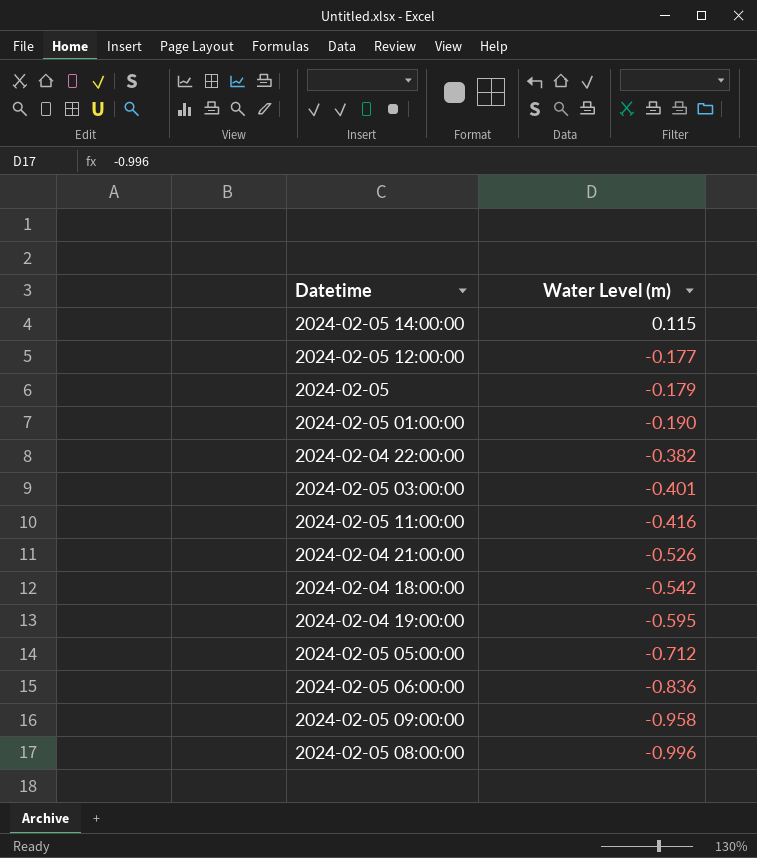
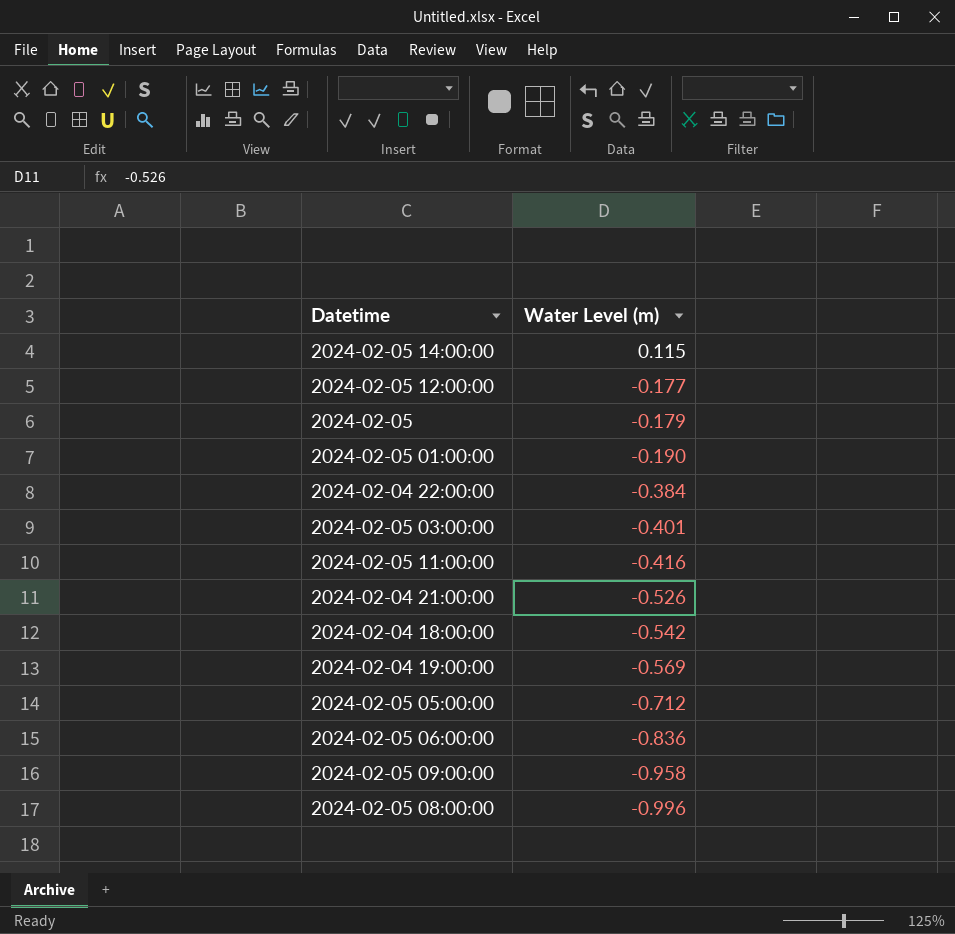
2024-02-04 22:00:00 | Water Level (m): -0.382 -> -0.384
2024-02-04 19:00:00 | Water Level (m): -0.595 -> -0.569

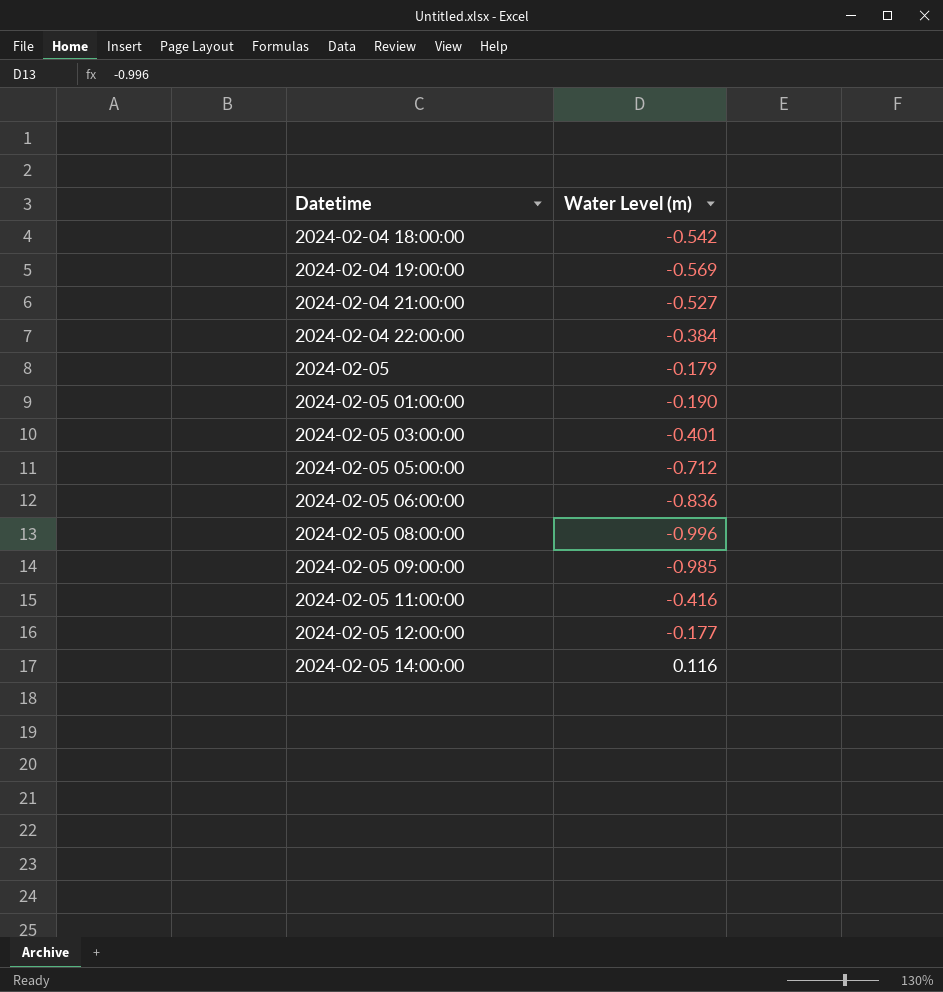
row order: Water Level (m) descending -> Datetime ascending
2024-02-04 21:00:00 | Water Level (m): -0.526 -> -0.527
2024-02-05 09:00:00 | Water Level (m): -0.958 -> -0.985
2024-02-05 14:00:00 | Water Level (m): 0.115 -> 0.116

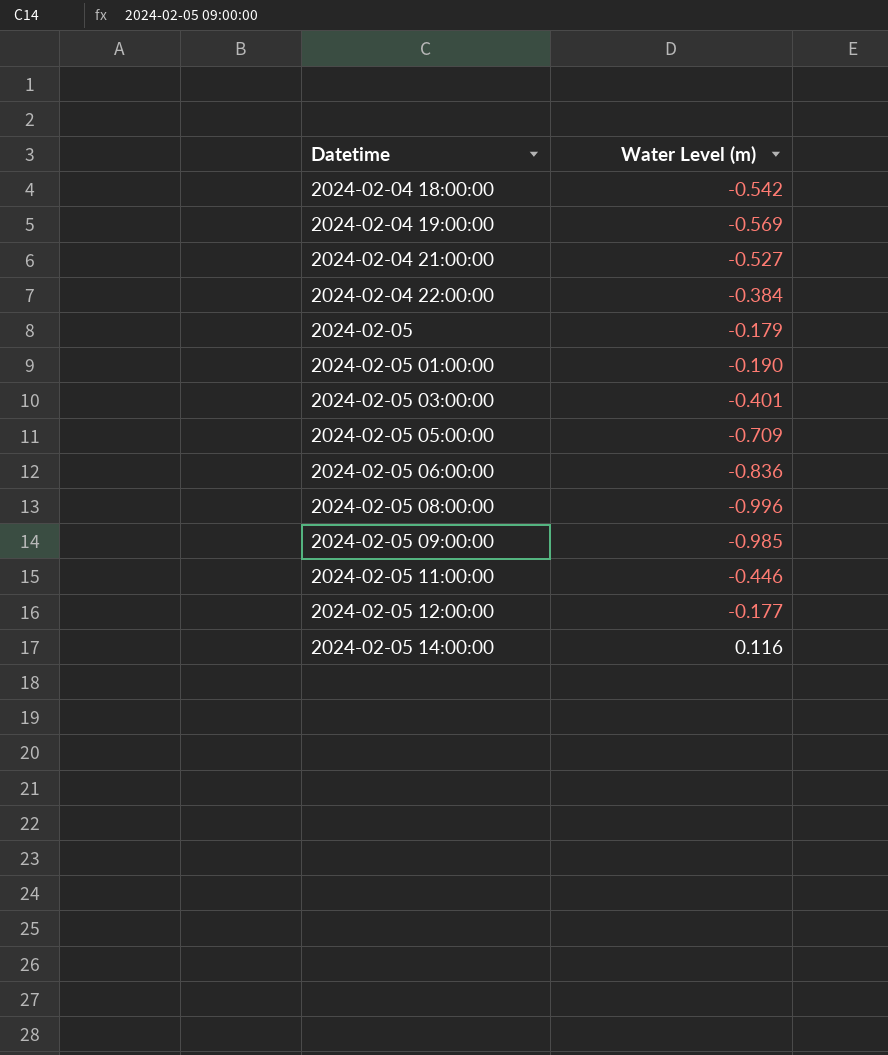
2024-02-05 05:00:00 | Water Level (m): -0.712 -> -0.709
2024-02-05 11:00:00 | Water Level (m): -0.416 -> -0.446

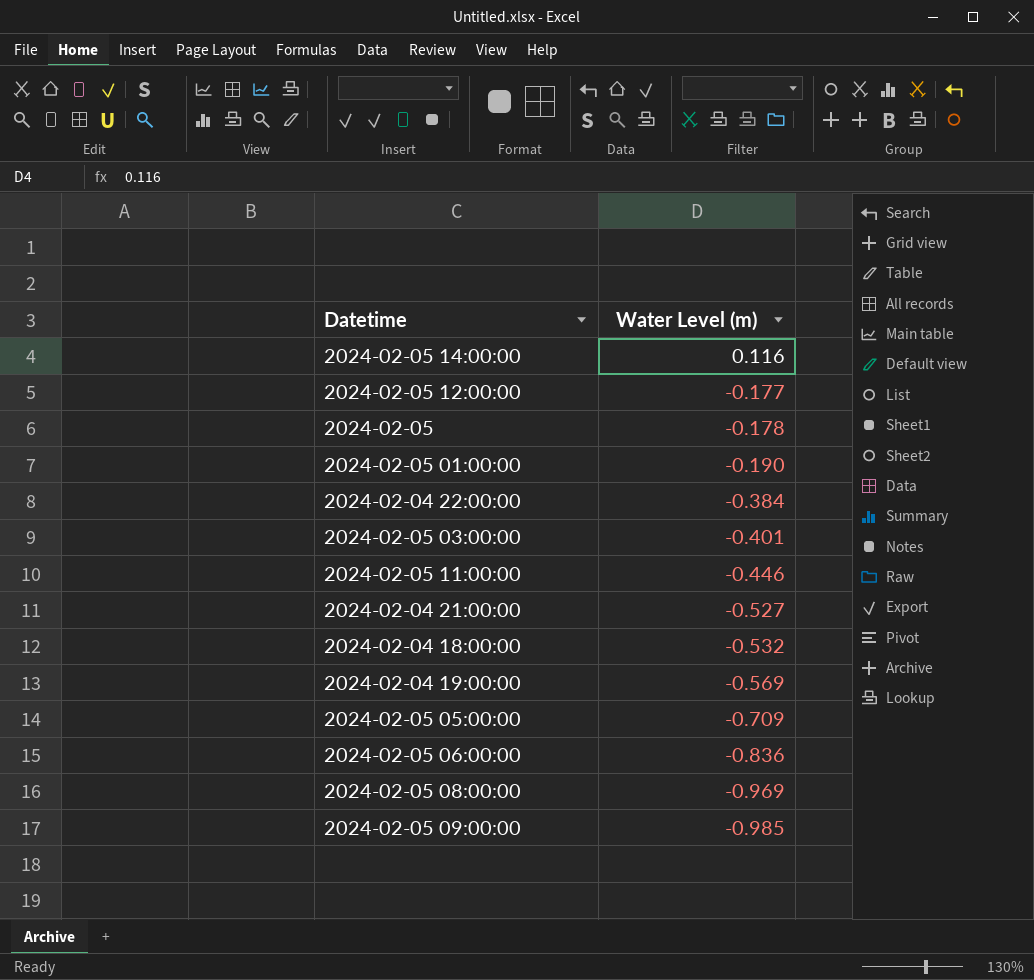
row order: Datetime ascending -> Water Level (m) descending
2024-02-05 | Water Level (m): -0.179 -> -0.178
2024-02-04 18:00:00 | Water Level (m): -0.542 -> -0.532
2024-02-05 08:00:00 | Water Level (m): -0.996 -> -0.969

